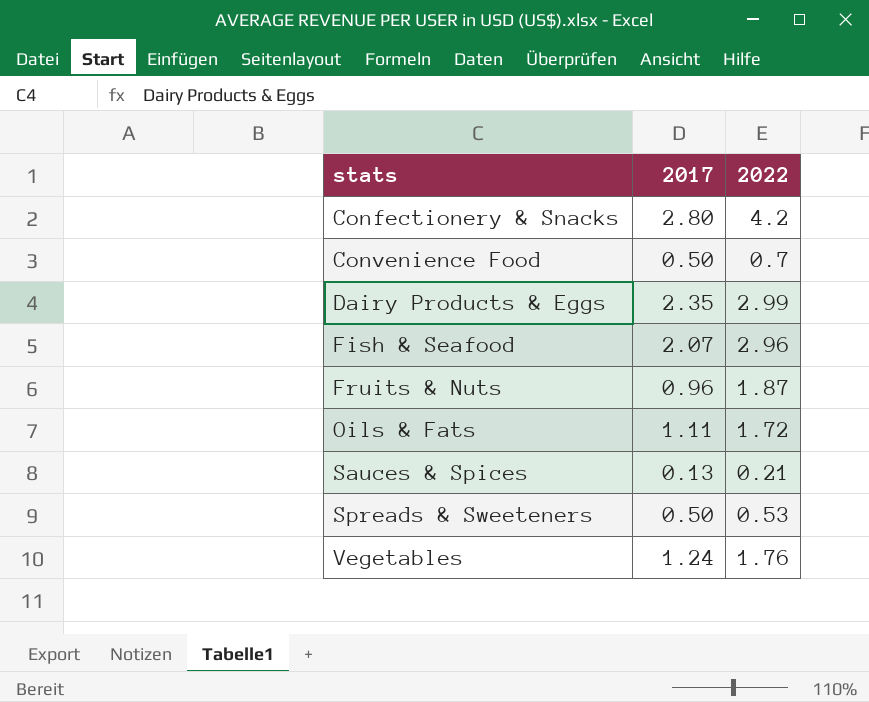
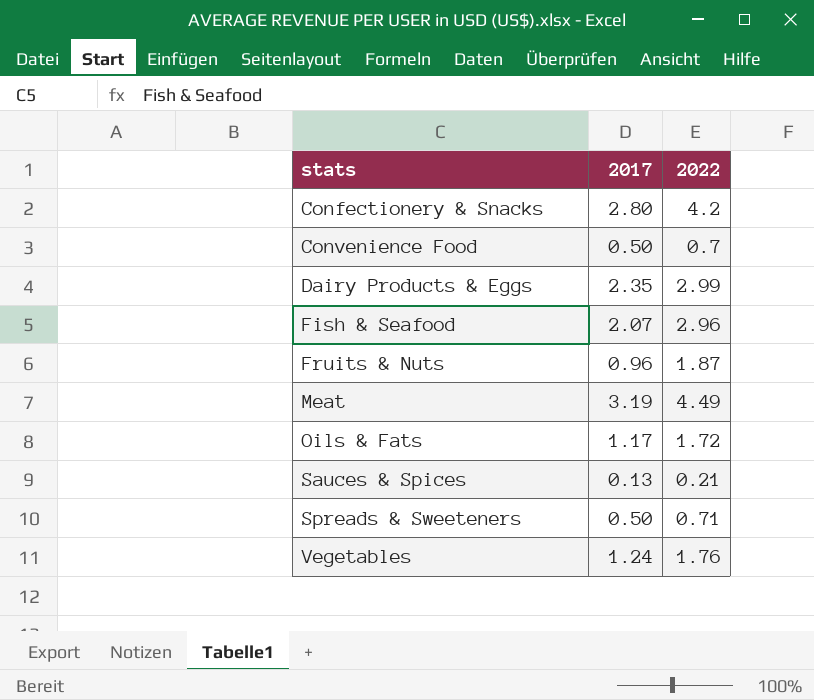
row Meat: none -> 3.19 | 4.49
Oils & Fats | 2017: 1.11 -> 1.17
Spreads & Sweeteners | 2022: 0.53 -> 0.71

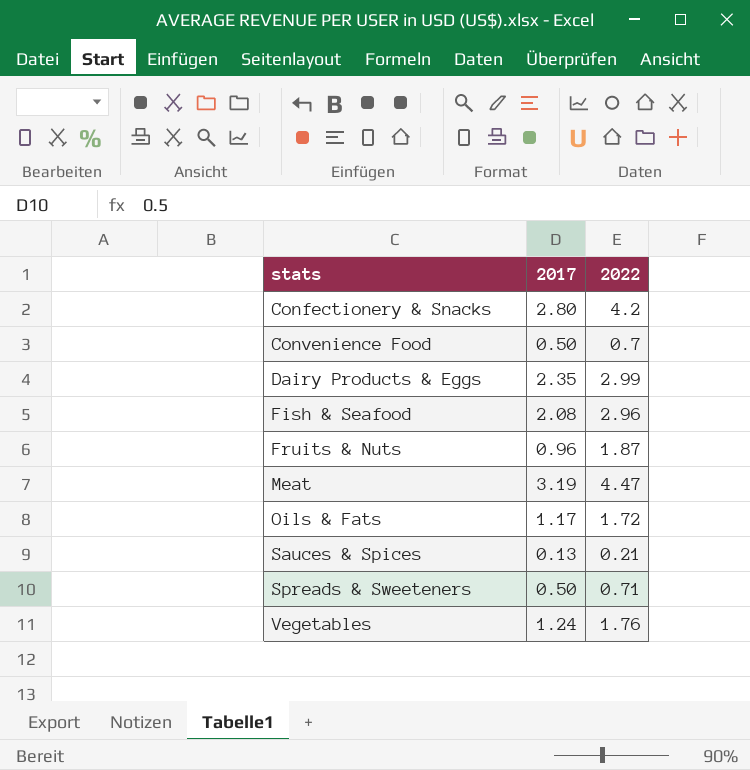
Fish & Seafood | 2017: 2.07 -> 2.08
Meat | 2022: 4.49 -> 4.47

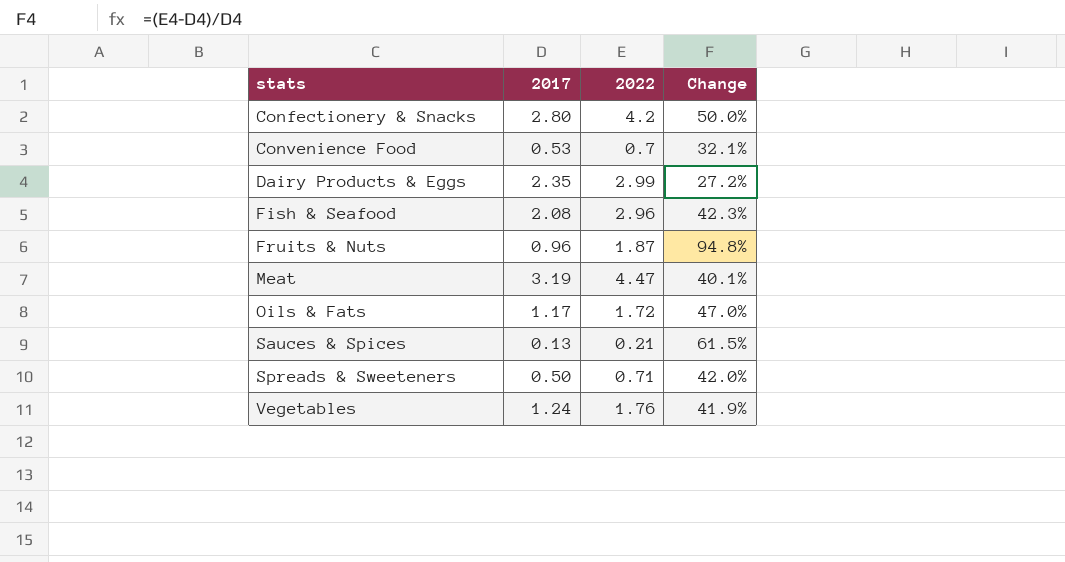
column Change | formula: none -> ([2022] - [2017]) / [2017]
Convenience Food | 2017: 0.50 -> 0.53

